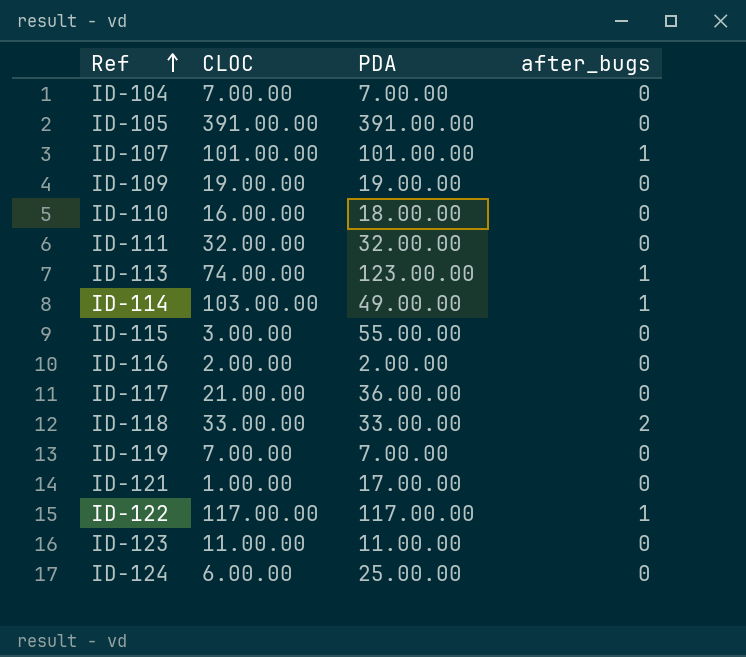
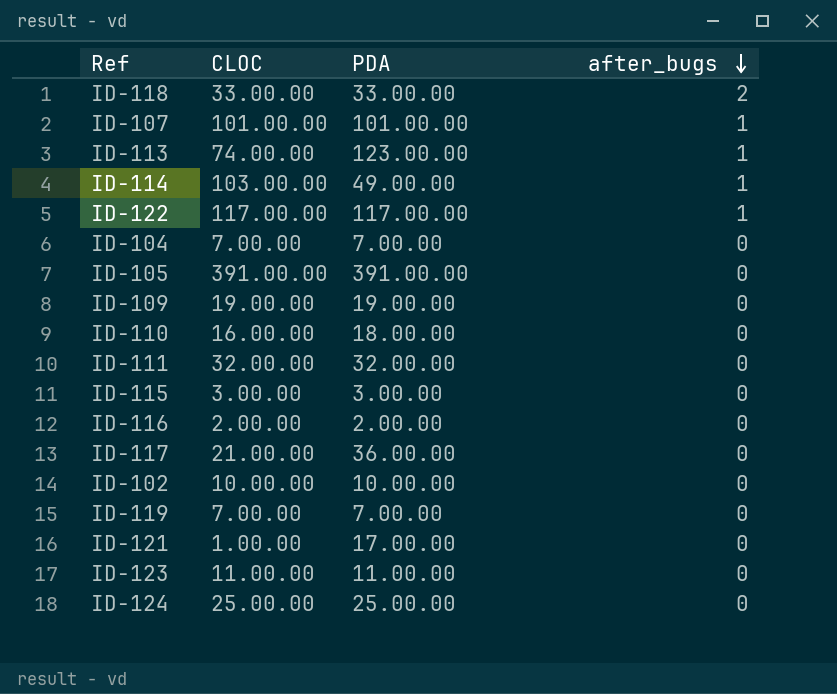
row order: Ref ascending -> after_bugs descending
ID-115 | PDA: 55.00.00 -> 3.00.00
row ID-102: none -> 10.00.00 | 10.00.00 | 0
ID-124 | CLOC: 6.00.00 -> 25.00.00

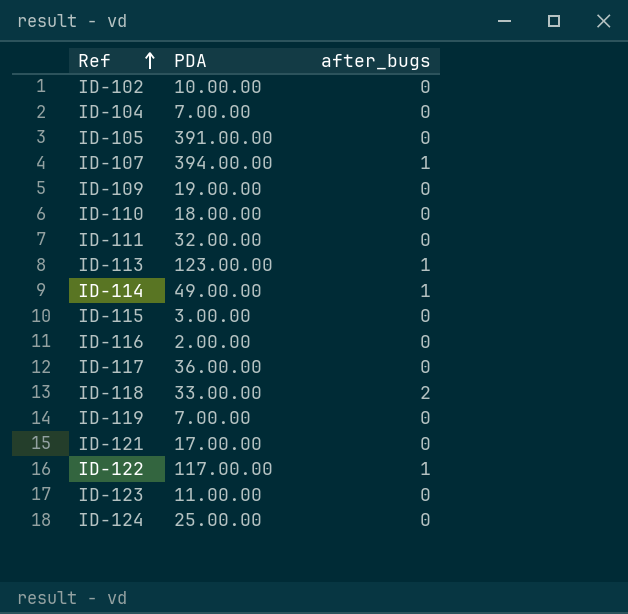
row order: after_bugs descending -> Ref ascending
column CLOC | position: 2 -> none
ID-107 | PDA: 101.00.00 -> 394.00.00

